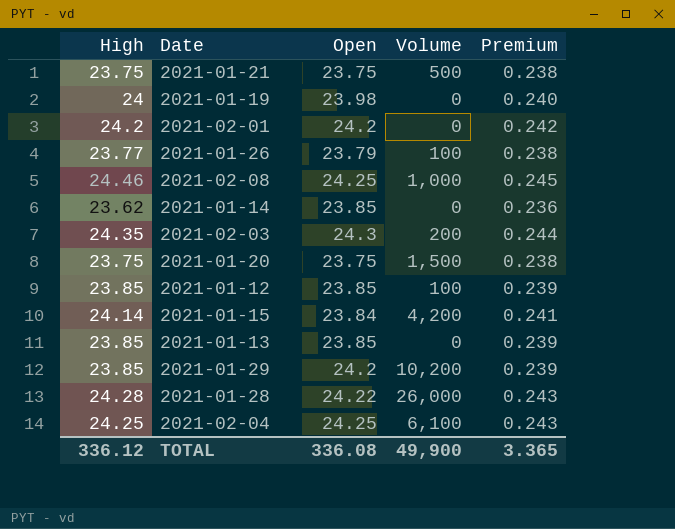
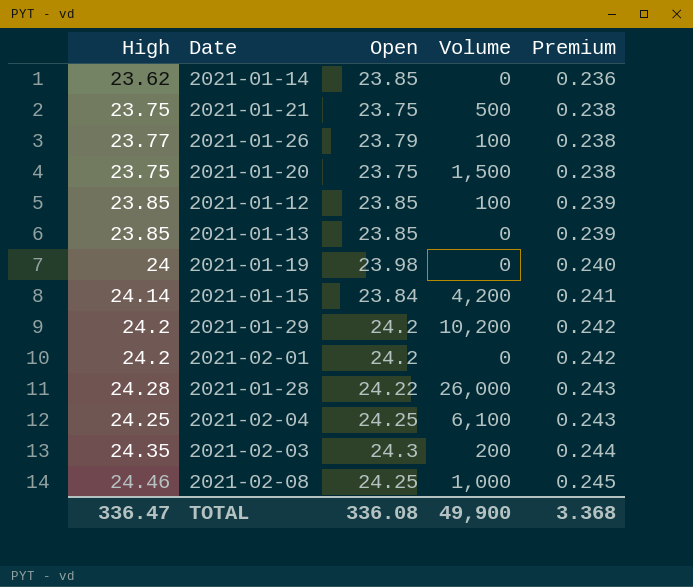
row order: none -> Premium ascending
2021-01-29 | High: 23.85 -> 24.2
2021-01-29 | Premium: 0.239 -> 0.242
TOTAL | High: 336.12 -> 336.47
TOTAL | Premium: 3.365 -> 3.368

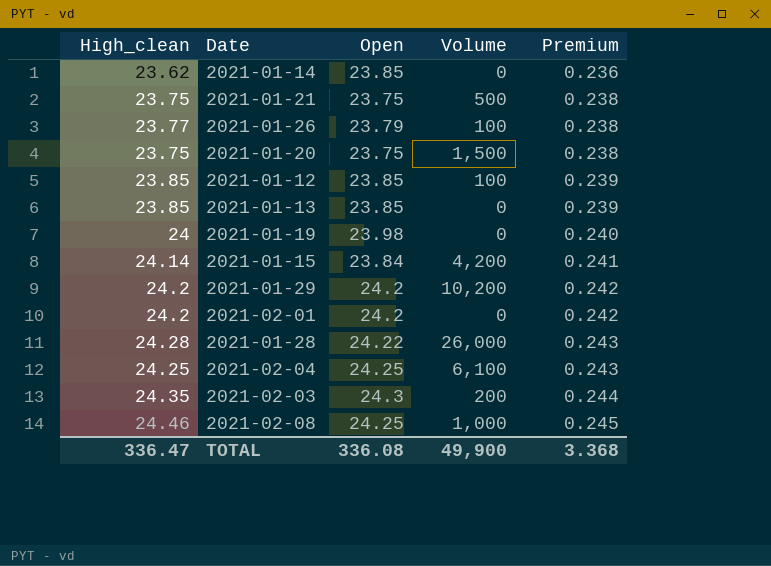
column name: High -> High_clean

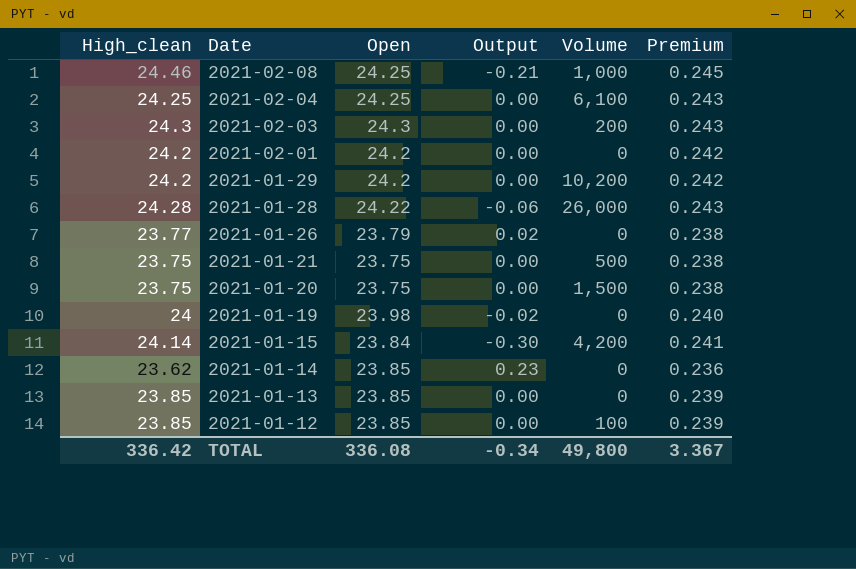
row order: Premium ascending -> Date descending
column Output | formula: none -> [Open] - [High_clean]
2021-02-03 | High_clean: 24.35 -> 24.3
2021-02-03 | Premium: 0.244 -> 0.243
2021-01-26 | Volume: 100 -> 0
TOTAL | High_clean: 336.47 -> 336.42
TOTAL | Volume: 49,900 -> 49,800
TOTAL | Premium: 3.368 -> 3.367

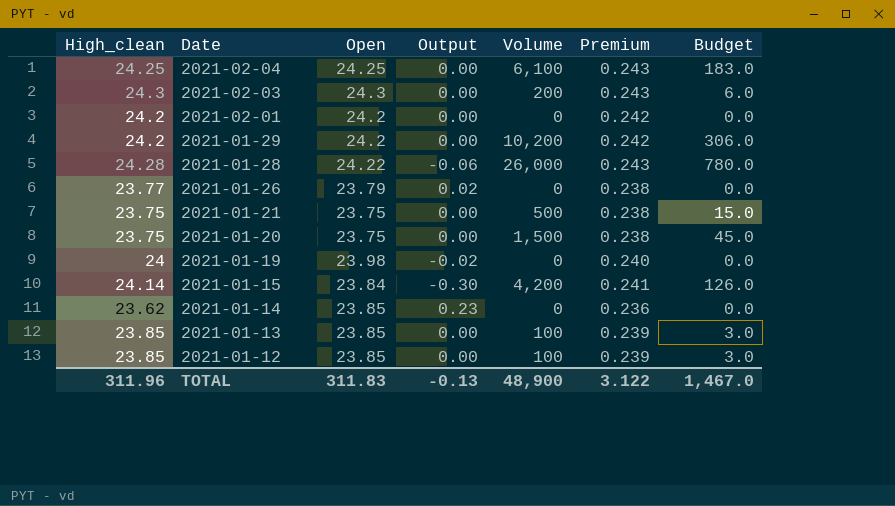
column Budget | formula: none -> [Volume] * 0.03
row 2021-02-08: 24.46 | 24.25 | -0.21 | 1,000 | 0.245 -> none
2021-01-13 | Volume: 0 -> 100
TOTAL | High_clean: 336.42 -> 311.96
TOTAL | Open: 336.08 -> 311.83
TOTAL | Output: -0.34 -> -0.13
TOTAL | Volume: 49,800 -> 48,900
TOTAL | Premium: 3.367 -> 3.122

